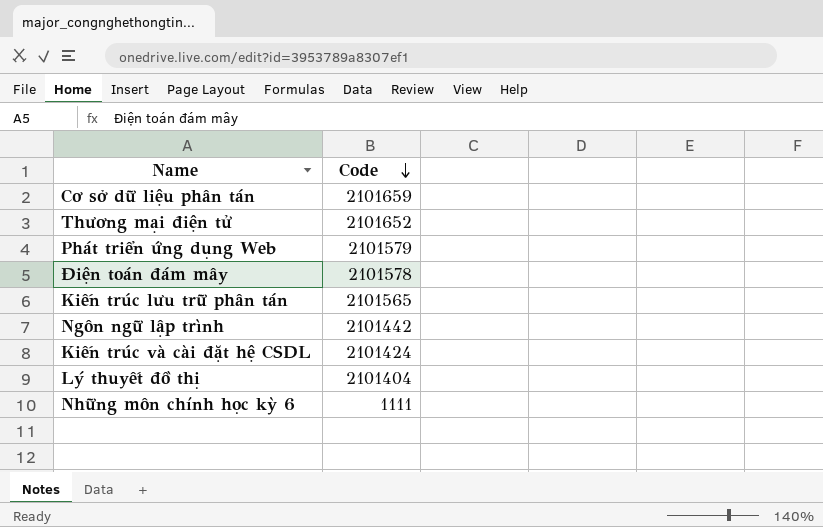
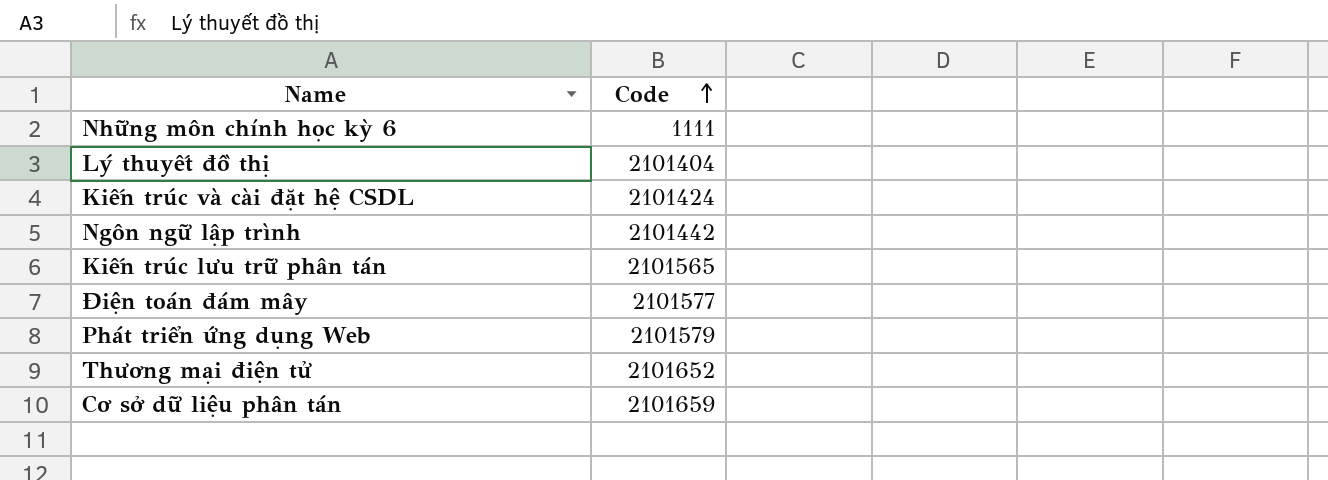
row order: Code descending -> Code ascending
Điện toán đám mây | Code: 2101578 -> 2101577

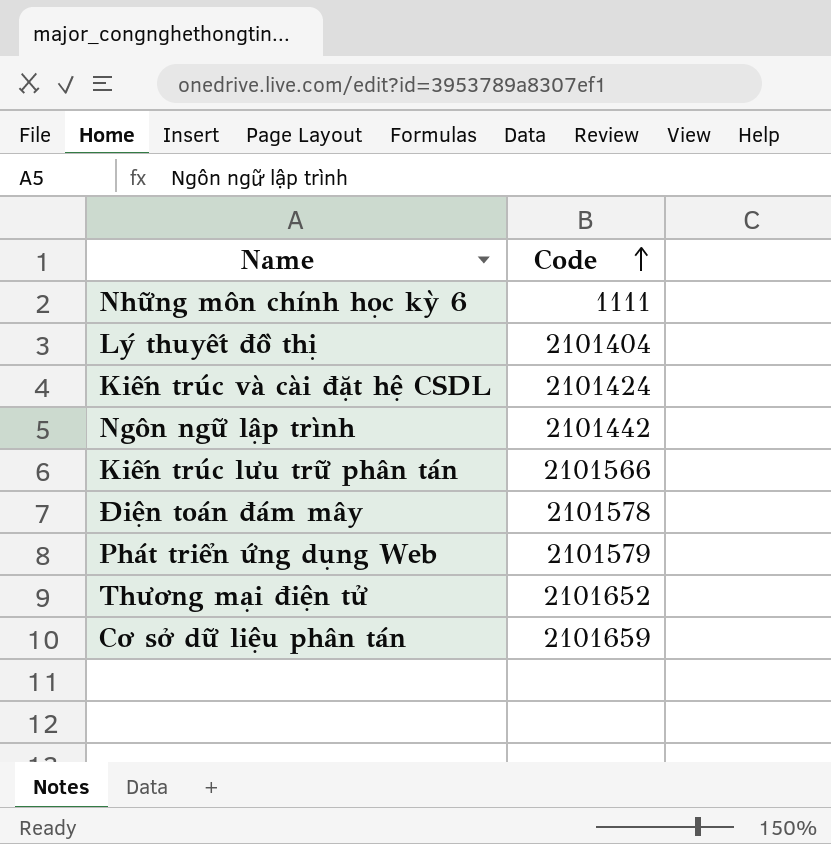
Kiến trúc lưu trữ phân tán | Code: 2101565 -> 2101566
Điện toán đám mây | Code: 2101577 -> 2101578

